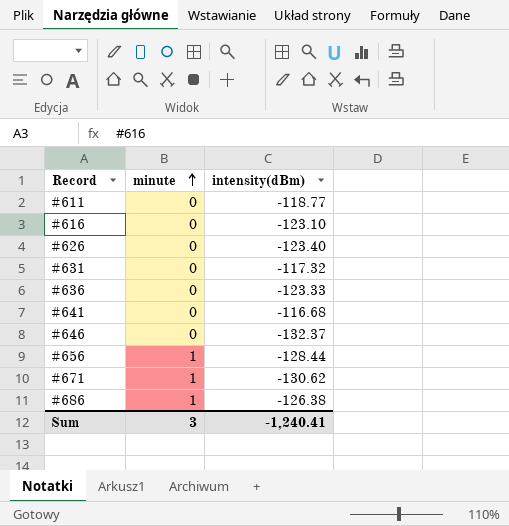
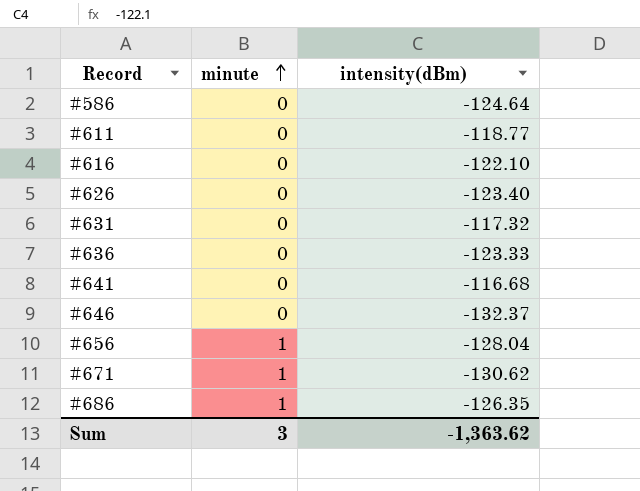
row #586: none -> 0 | -124.64
#616 | intensity(dBm): -123.10 -> -122.10
#656 | intensity(dBm): -128.44 -> -128.04
#686 | intensity(dBm): -126.38 -> -126.35
Sum | intensity(dBm): -1,240.41 -> -1,363.62

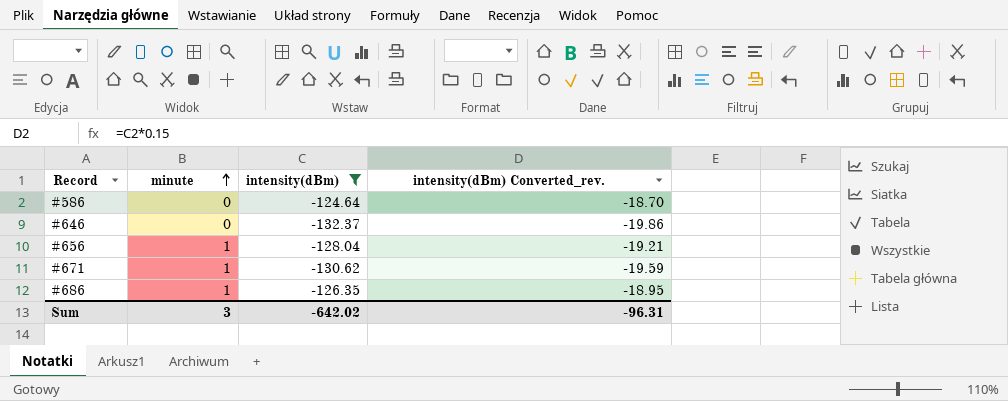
filter: none -> intensity(dBm) <= -124.64
column intensity(dBm) Converted_rev. | formula: none -> [intensity(dBm)] * 0.15
Sum | intensity(dBm): -1,363.62 -> -642.02

